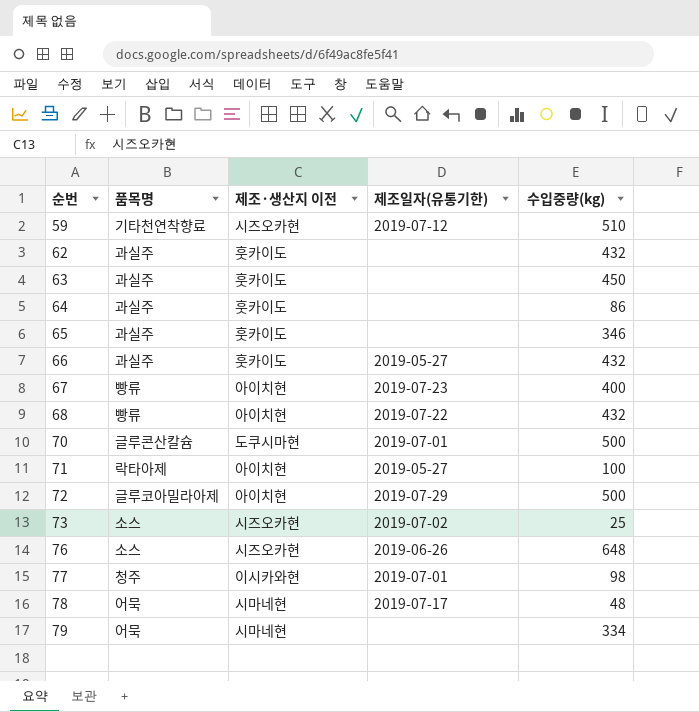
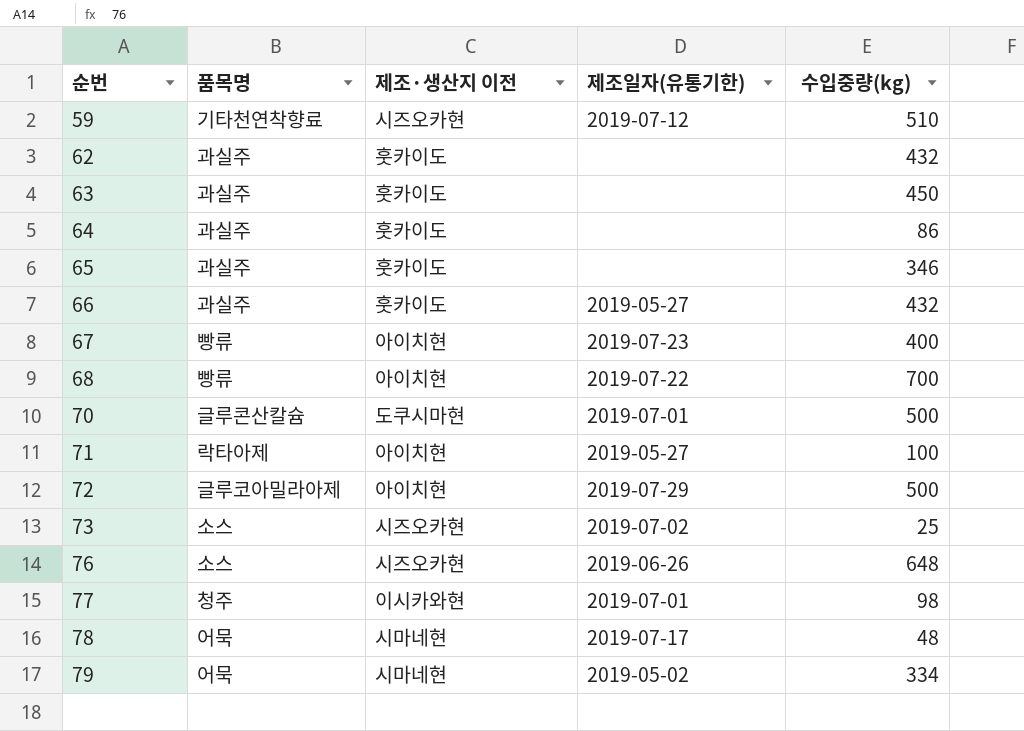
68 | 수입중량(kg): 432 -> 700
79 | 제조일자(유통기한): none -> 2019-05-02

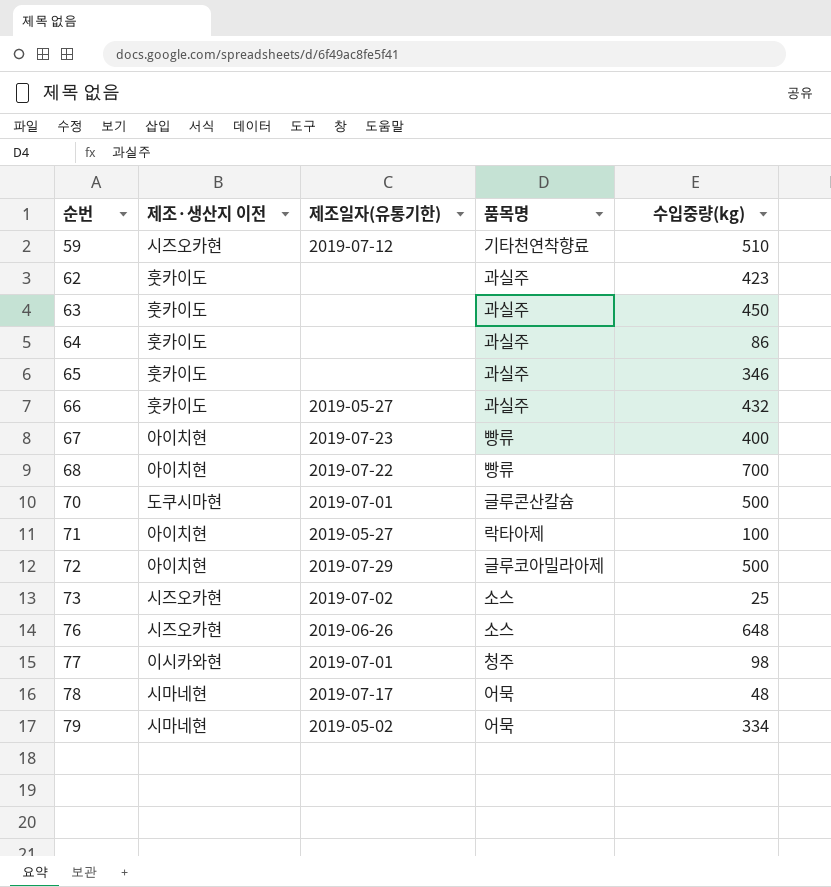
column 품목명 | position: 2 -> 4
62 | 수입중량(kg): 432 -> 423

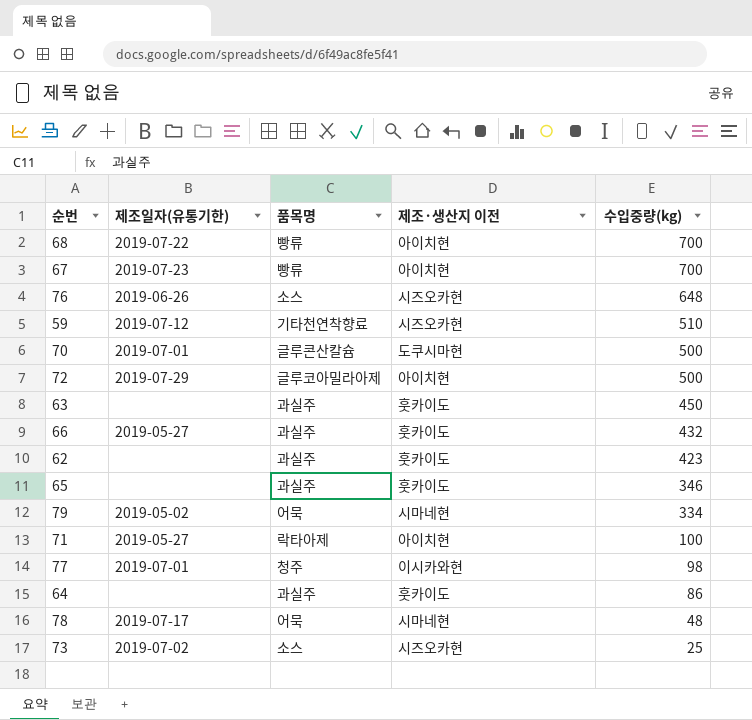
row order: 순번 ascending -> 수입중량(kg) descending
column 제조·생산지 이전 | position: 2 -> 4
67 | 수입중량(kg): 400 -> 700

